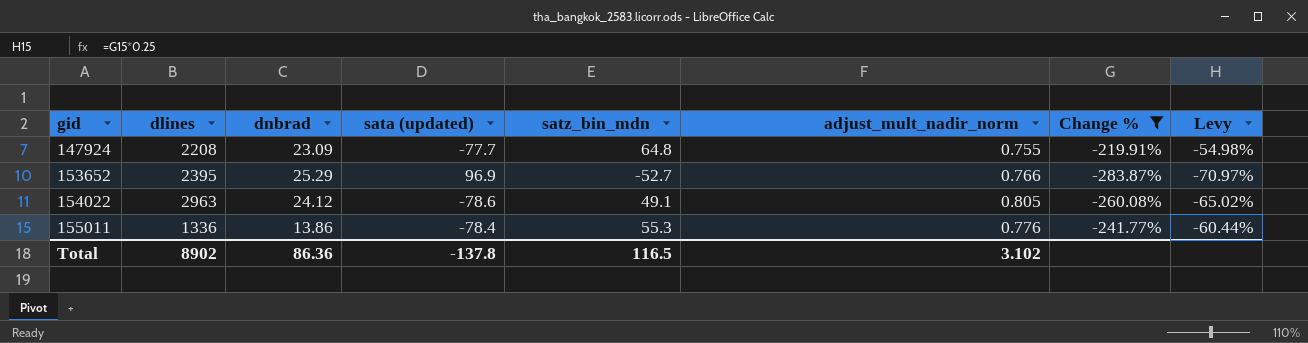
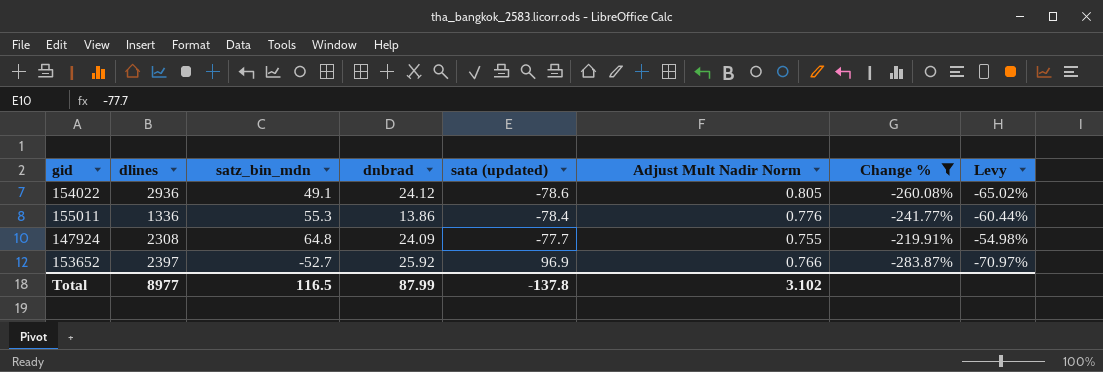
row order: gid ascending -> sata (updated) ascending
column satz_bin_mdn | position: 5 -> 3
column name: adjust_mult_nadir_norm -> Adjust Mult Nadir Norm
154022 | dlines: 2963 -> 2936
147924 | dlines: 2208 -> 2308
147924 | dnbrad: 23.09 -> 24.09
153652 | dlines: 2395 -> 2397
153652 | dnbrad: 25.29 -> 25.92
Total | dlines: 8902 -> 8977
Total | dnbrad: 86.36 -> 87.99

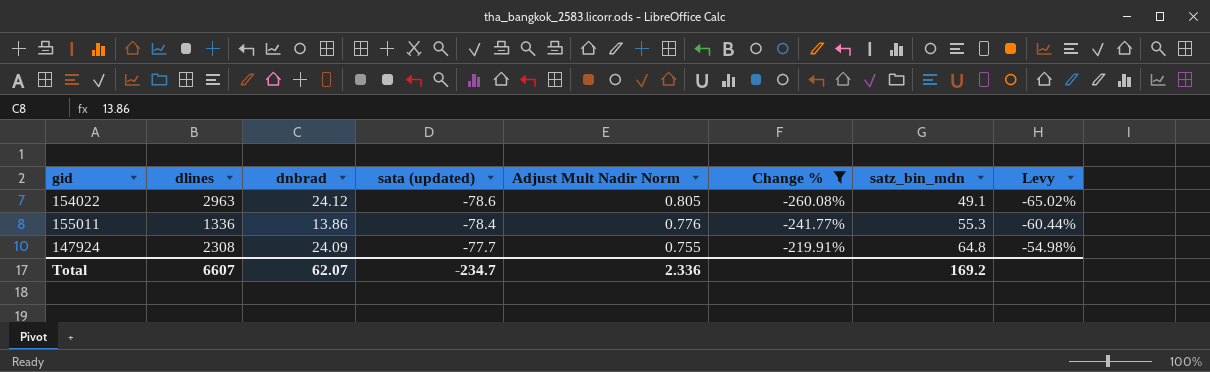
column satz_bin_mdn | position: 3 -> 7
row 153652: 2397 | -52.7 | 25.92 | 96.9 | 0.766 | -283.87% | -70.97% -> none
154022 | dlines: 2936 -> 2963
Total | dlines: 8977 -> 6607
Total | dnbrad: 87.99 -> 62.07
Total | sata (updated): -137.8 -> -234.7
Total | Adjust Mult Nadir Norm: 3.102 -> 2.336
Total | satz_bin_mdn: 116.5 -> 169.2

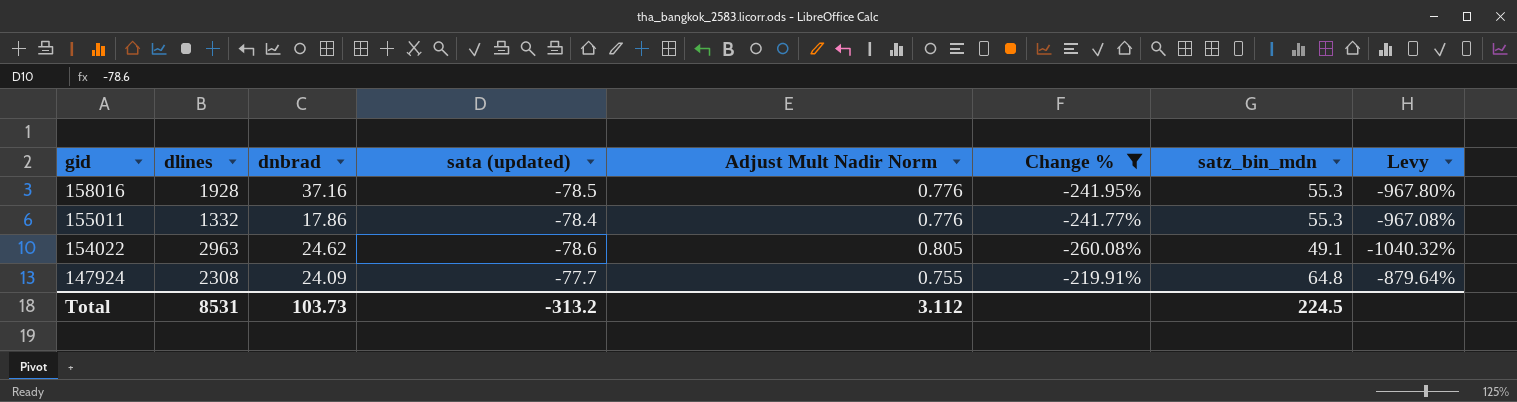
row order: sata (updated) ascending -> gid descending
column Levy | formula: [Change %] * 0.25 -> [Change %] * 4
row 158016: none -> 1928 | 37.16 | -78.5 | 0.776 | -241.95% | 55.3 | -967.80%
155011 | dlines: 1336 -> 1332
155011 | dnbrad: 13.86 -> 17.86
154022 | dnbrad: 24.12 -> 24.62
Total | dlines: 6607 -> 8531
Total | dnbrad: 62.07 -> 103.73
Total | sata (updated): -234.7 -> -313.2
Total | Adjust Mult Nadir Norm: 2.336 -> 3.112
Total | satz_bin_mdn: 169.2 -> 224.5

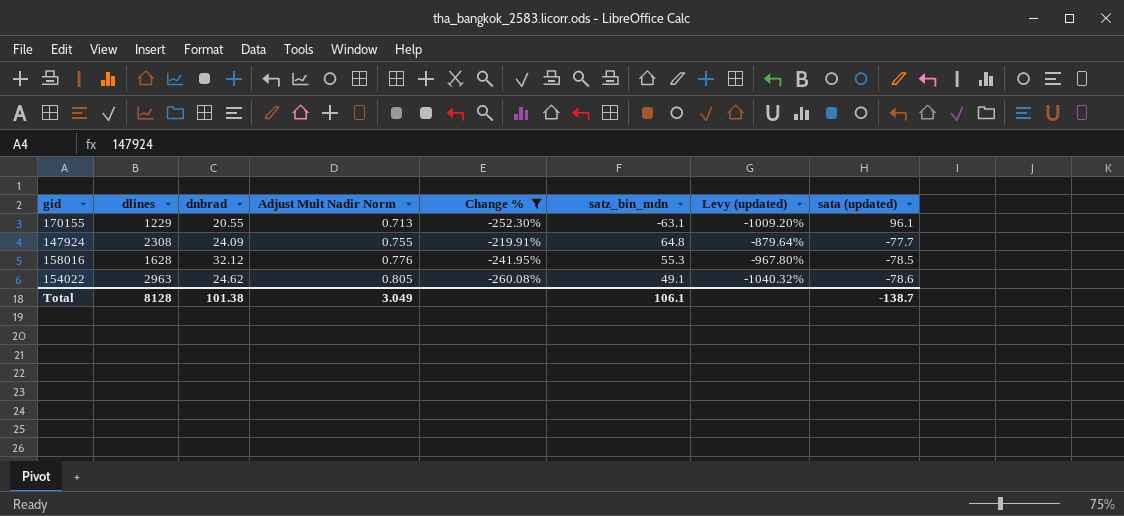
row order: gid descending -> Adjust Mult Nadir Norm ascending
column name: Levy -> Levy (updated)
column sata (updated) | position: 4 -> 8
row 155011: 1332 | 17.86 | -78.4 | 0.776 | -241.77% | 55.3 | -967.08% -> none
row 170155: none -> 1229 | 20.55 | 0.713 | -252.30% | -63.1 | -1009.20% | 96.1
158016 | dlines: 1928 -> 1628
158016 | dnbrad: 37.16 -> 32.12
Total | dlines: 8531 -> 8128
Total | dnbrad: 103.73 -> 101.38
Total | Adjust Mult Nadir Norm: 3.112 -> 3.049
Total | satz_bin_mdn: 224.5 -> 106.1
Total | sata (updated): -313.2 -> -138.7

